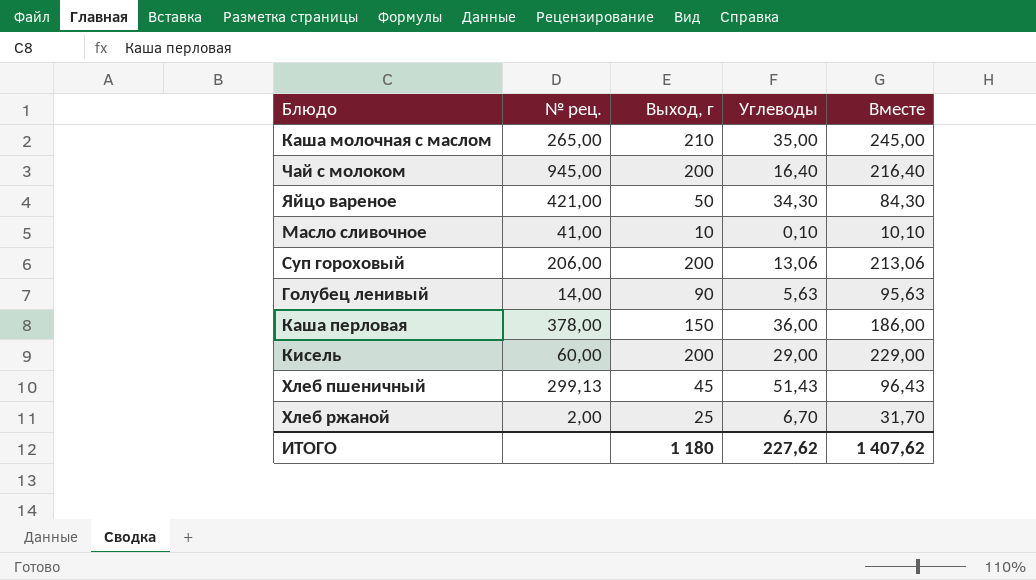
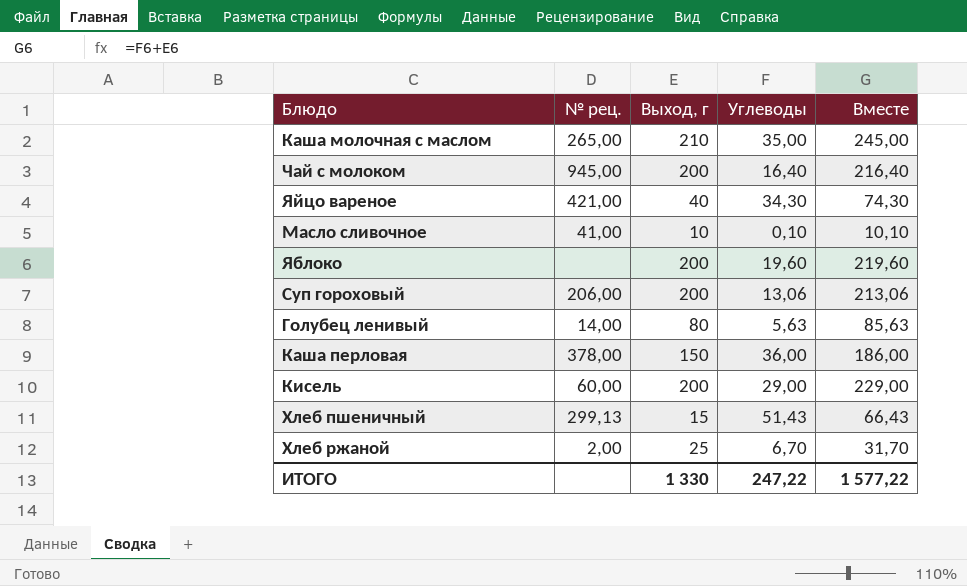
Яйцо вареное | Выход, г: 50 -> 40
Яйцо вареное | Вместе: 84,30 -> 74,30
row Яблоко: none -> none | 200 | 19,60 | 219,60
Голубец ленивый | Выход, г: 90 -> 80
Голубец ленивый | Вместе: 95,63 -> 85,63
Хлеб пшеничный | Выход, г: 45 -> 15
Хлеб пшеничный | Вместе: 96,43 -> 66,43
ИТОГО | Выход, г: 1 180 -> 1 330
ИТОГО | Углеводы: 227,62 -> 247,22
ИТОГО | Вместе: 1 407,62 -> 1 577,22

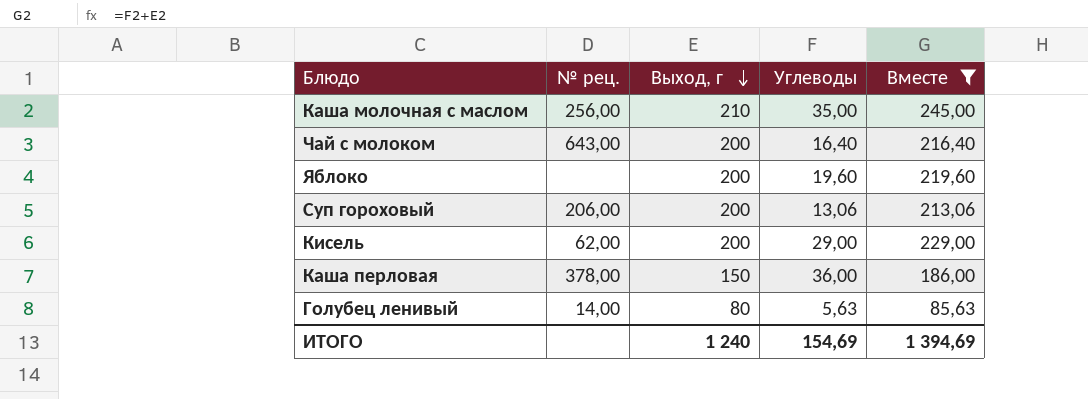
filter: none -> Вместе >= 85,63
row order: none -> Выход, г descending
Каша молочная с маслом | № рец.: 265,00 -> 256,00
Чай с молоком | № рец.: 945,00 -> 643,00
Кисель | № рец.: 60,00 -> 62,00
ИТОГО | Выход, г: 1 330 -> 1 240
ИТОГО | Углеводы: 247,22 -> 154,69
ИТОГО | Вместе: 1 577,22 -> 1 394,69

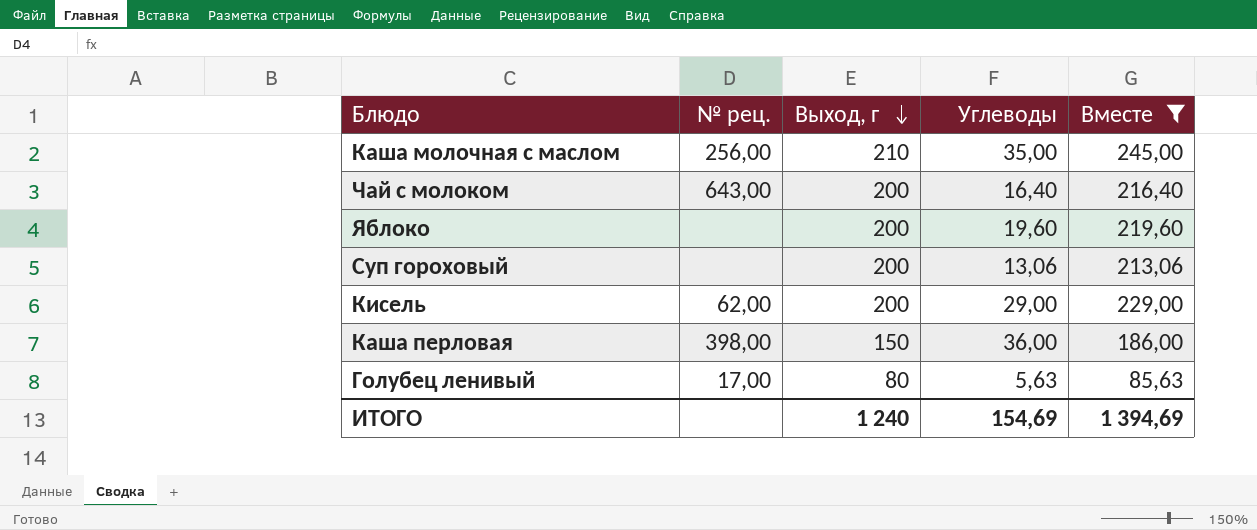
Суп гороховый | № рец.: 206,00 -> none
Каша перловая | № рец.: 378,00 -> 398,00
Голубец ленивый | № рец.: 14,00 -> 17,00

